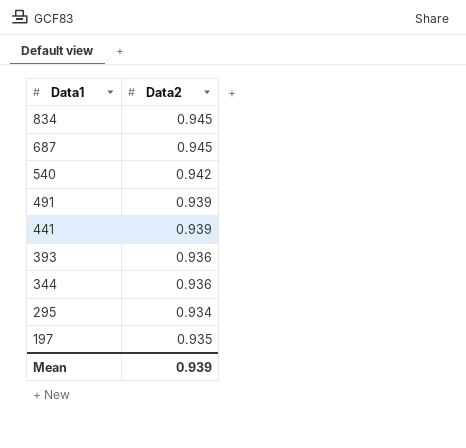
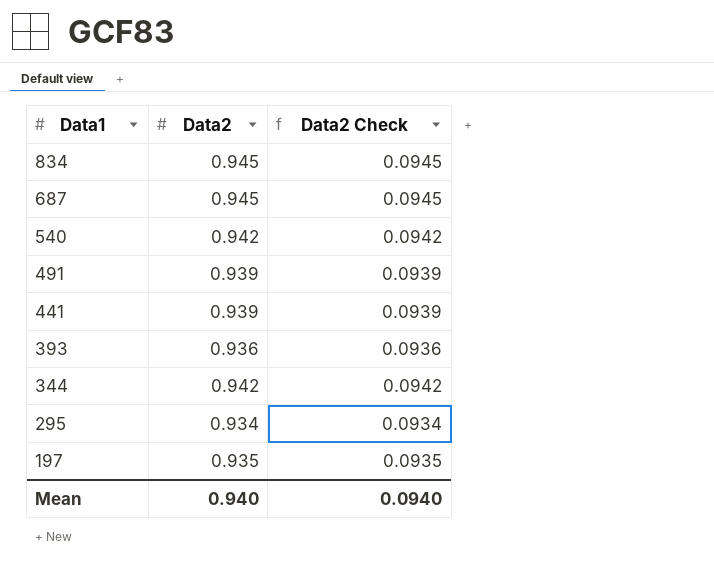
column Data2 Check | formula: none -> [Data2] * 0.1
344 | Data2: 0.936 -> 0.942
Mean | Data2: 0.939 -> 0.940

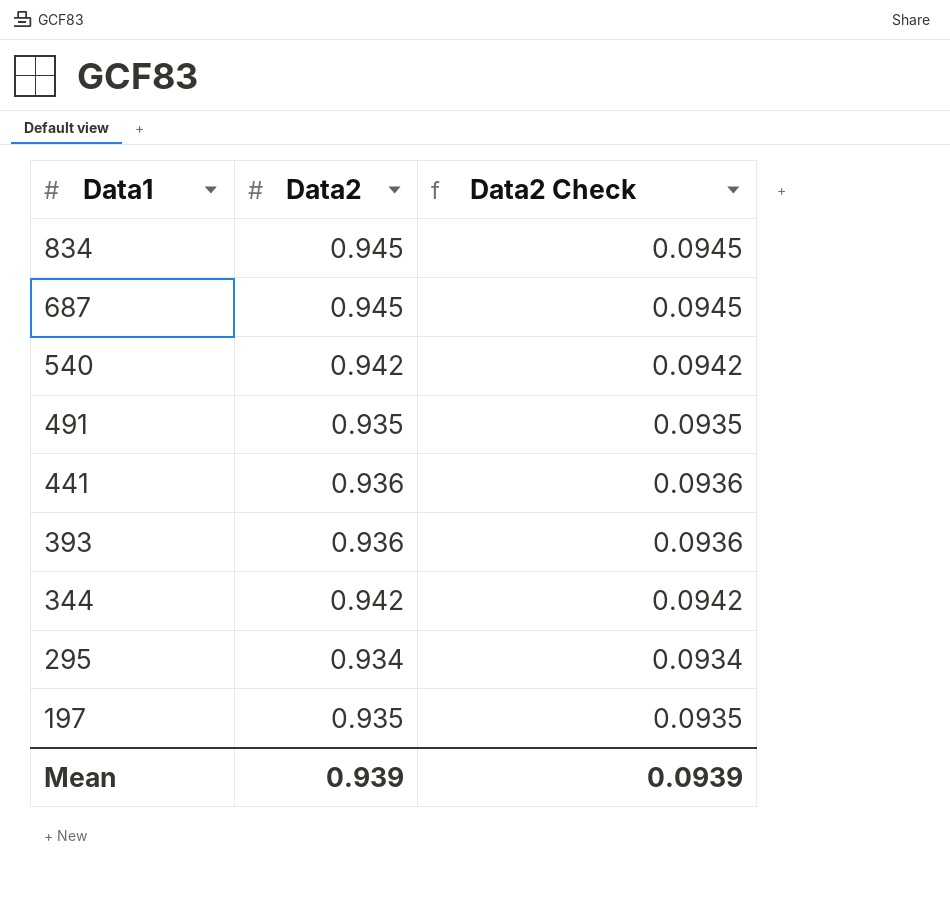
491 | Data2: 0.939 -> 0.935
491 | Data2 Check: 0.0939 -> 0.0935
441 | Data2: 0.939 -> 0.936
441 | Data2 Check: 0.0939 -> 0.0936
Mean | Data2: 0.940 -> 0.939
Mean | Data2 Check: 0.0940 -> 0.0939

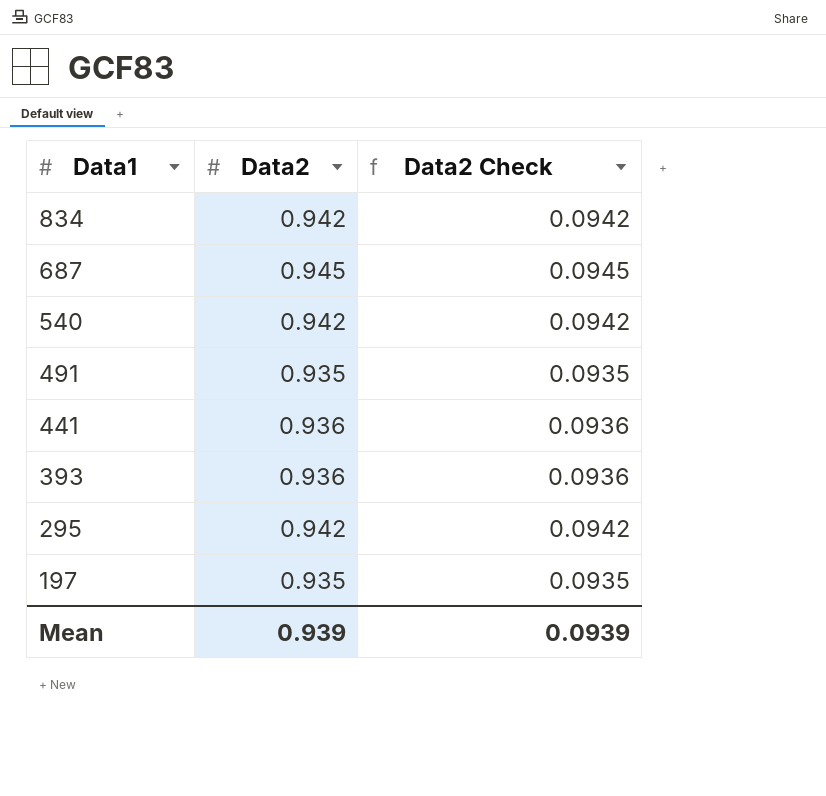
row 344: 0.942 | 0.0942 -> none
834 | Data2: 0.945 -> 0.942
834 | Data2 Check: 0.0945 -> 0.0942
295 | Data2: 0.934 -> 0.942
295 | Data2 Check: 0.0934 -> 0.0942

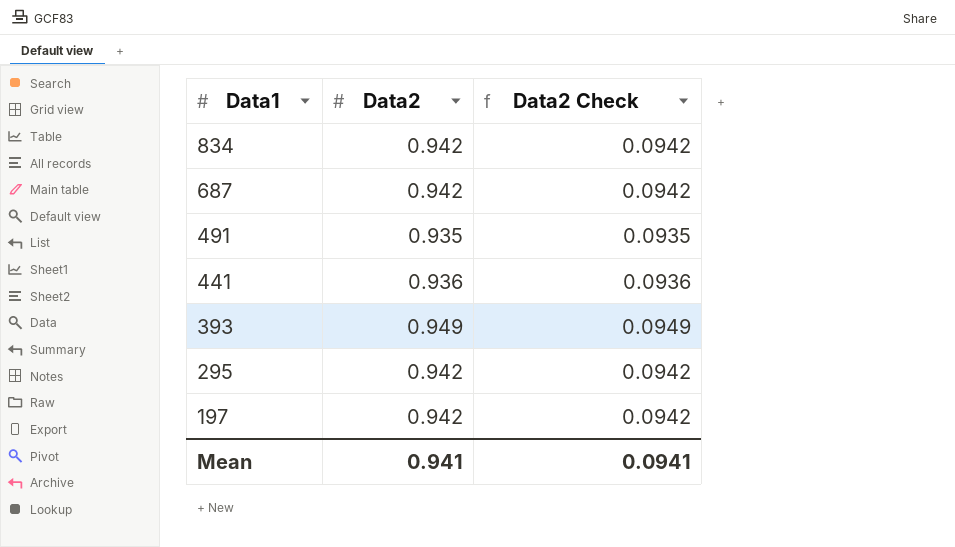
row 540: 0.942 | 0.0942 -> none
687 | Data2: 0.945 -> 0.942
687 | Data2 Check: 0.0945 -> 0.0942
393 | Data2: 0.936 -> 0.949
393 | Data2 Check: 0.0936 -> 0.0949
197 | Data2: 0.935 -> 0.942
197 | Data2 Check: 0.0935 -> 0.0942
Mean | Data2: 0.939 -> 0.941
Mean | Data2 Check: 0.0939 -> 0.0941

